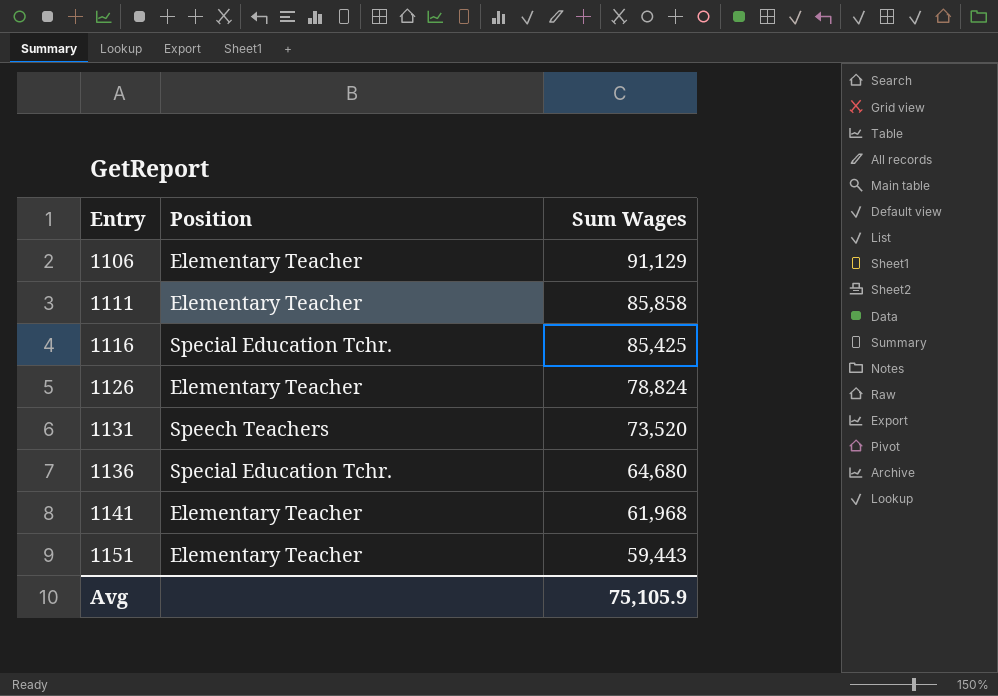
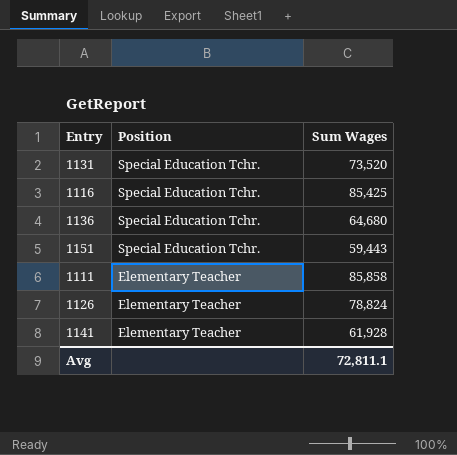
row order: Entry ascending -> Position descending
row 1106: Elementary Teacher | 91,129 -> none
1131 | Position: Speech Teachers -> Special Education Tchr.
1151 | Position: Elementary Teacher -> Special Education Tchr.
1141 | Sum Wages: 61,968 -> 61,928
Avg | Sum Wages: 75,105.9 -> 72,811.1

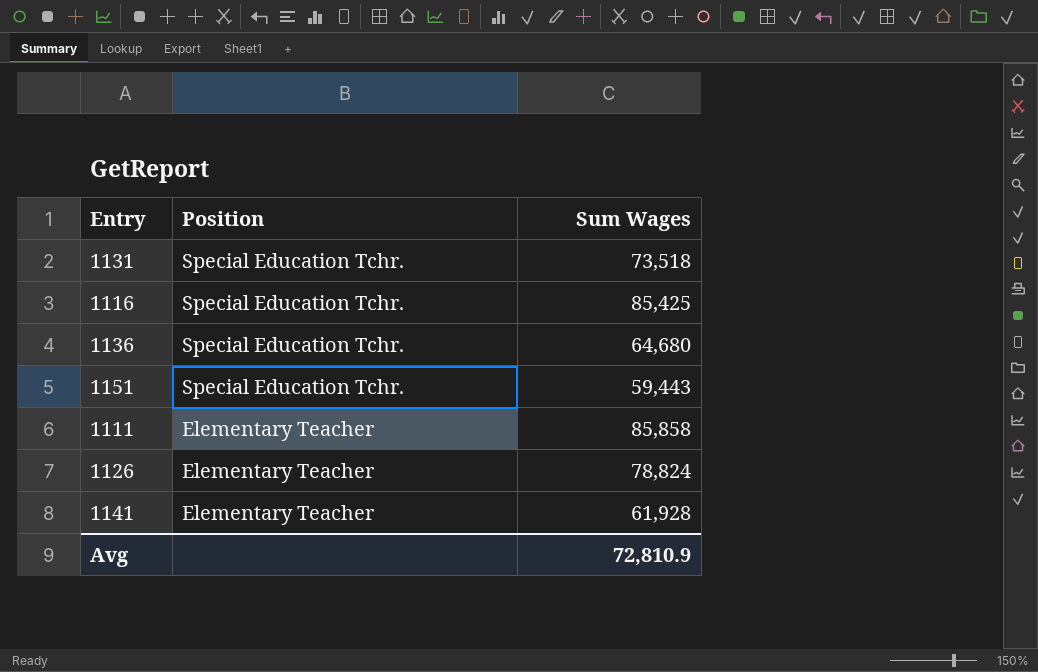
1131 | Sum Wages: 73,520 -> 73,518
Avg | Sum Wages: 72,811.1 -> 72,810.9

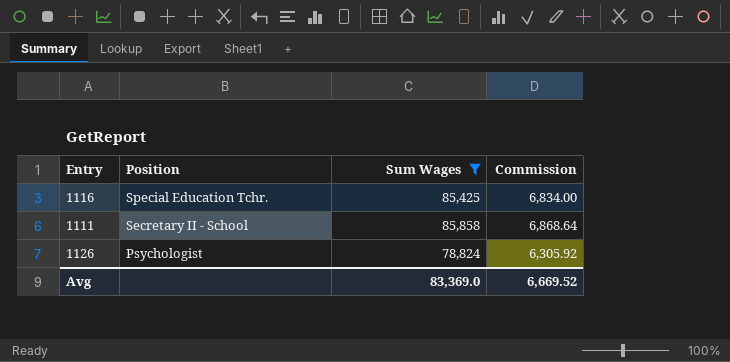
filter: none -> Sum Wages >= 78,824
column Commission | formula: none -> [Sum Wages] * 0.08
1111 | Position: Elementary Teacher -> Secretary II - School
1126 | Position: Elementary Teacher -> Psychologist
Avg | Sum Wages: 72,810.9 -> 83,369.0

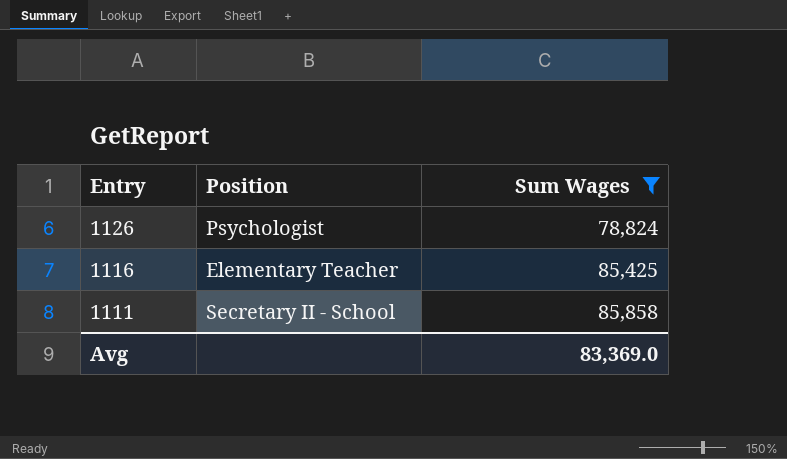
row order: Position descending -> Entry descending
column Commission | formula: [Sum Wages] * 0.08 -> none
1116 | Position: Special Education Tchr. -> Elementary Teacher

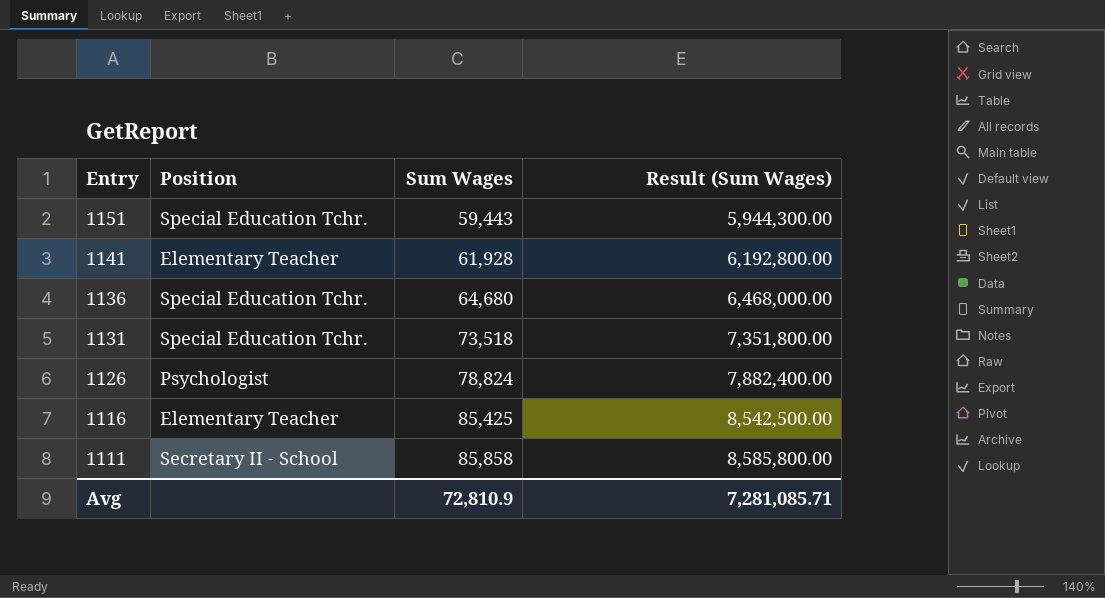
filter: Sum Wages >= 78,824 -> none
column Result (Sum Wages) | formula: none -> [Sum Wages] * 100
Avg | Sum Wages: 83,369.0 -> 72,810.9

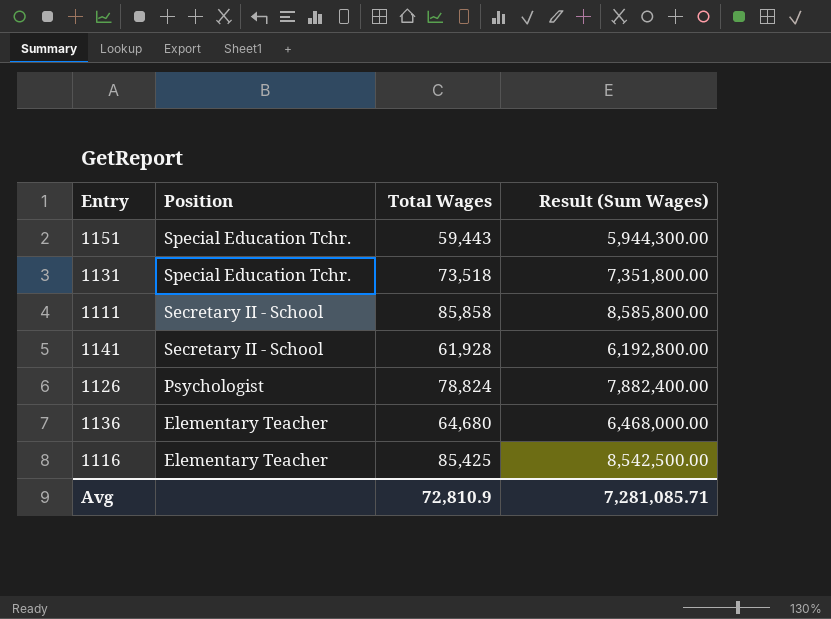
row order: Entry descending -> Position descending
column name: Sum Wages -> Total Wages
1141 | Position: Elementary Teacher -> Secretary II - School
1136 | Position: Special Education Tchr. -> Elementary Teacher

